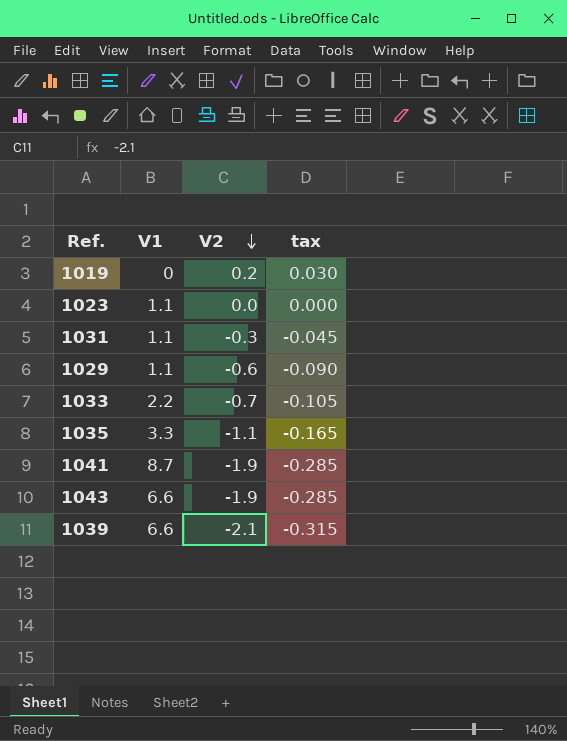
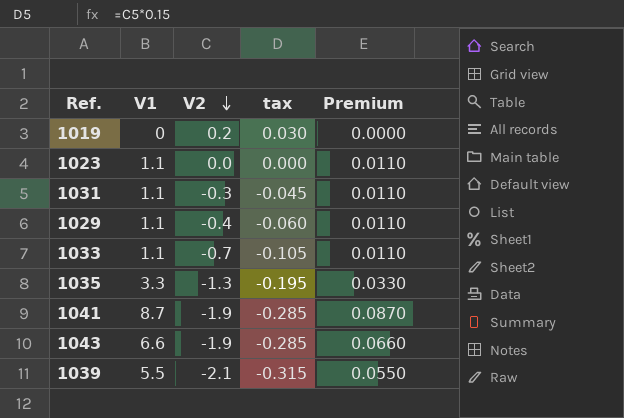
column Premium | formula: none -> [V1] * 0.01
1029 | V2: -0.6 -> -0.4
1029 | tax: -0.090 -> -0.060
1033 | V1: 2.2 -> 1.1
1035 | V2: -1.1 -> -1.3
1035 | tax: -0.165 -> -0.195
1039 | V1: 6.6 -> 5.5

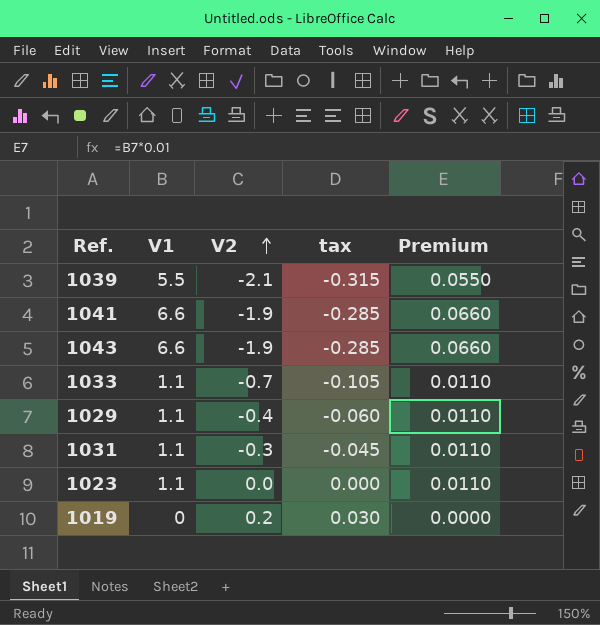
row order: V2 descending -> V2 ascending
row 1035: 3.3 | -1.3 | -0.195 | 0.0330 -> none
1041 | V1: 8.7 -> 6.6
1041 | Premium: 0.0870 -> 0.0660

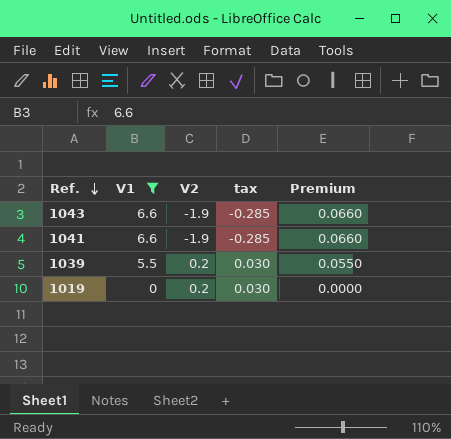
filter: none -> V1 != 1.1
row order: V2 ascending -> Ref. descending
1039 | V2: -2.1 -> 0.2
1039 | tax: -0.315 -> 0.030

